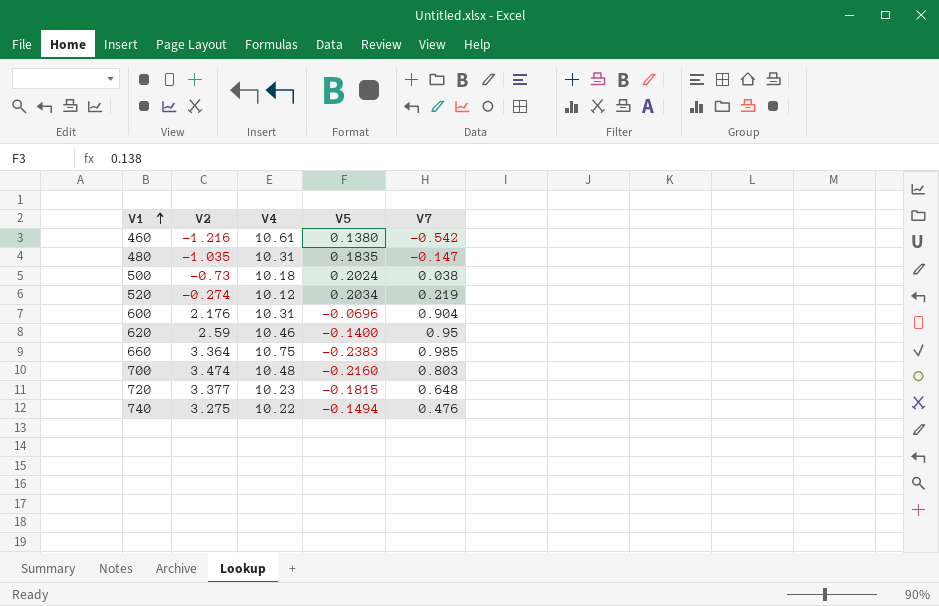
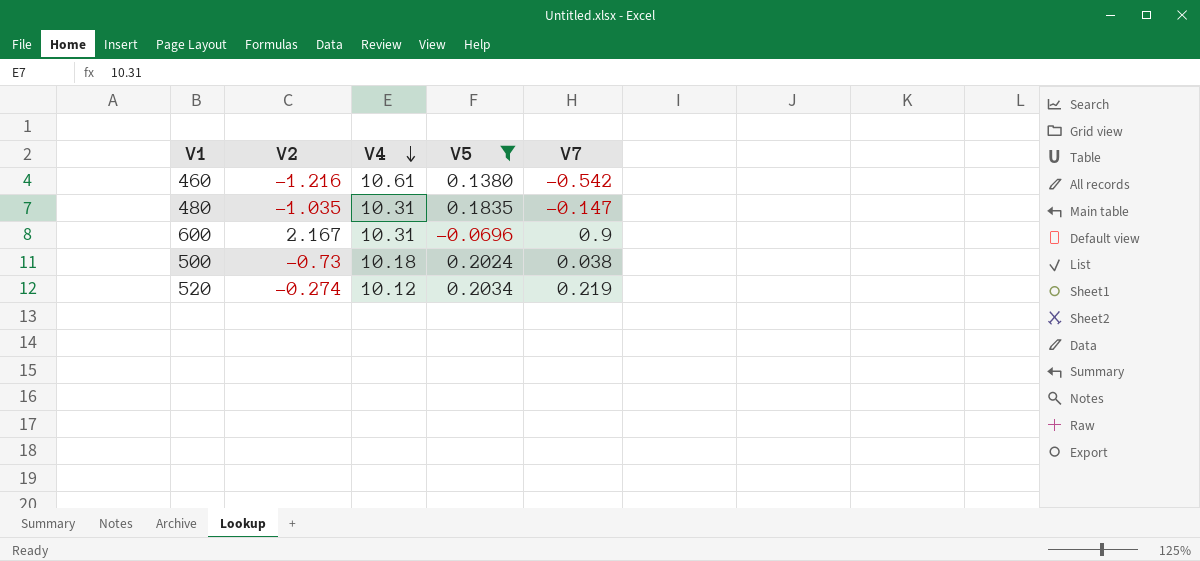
filter: none -> V5 >= -0.0696
row order: V1 ascending -> V4 descending
600 | V2: 2.176 -> 2.167
600 | V7: 0.904 -> 0.9

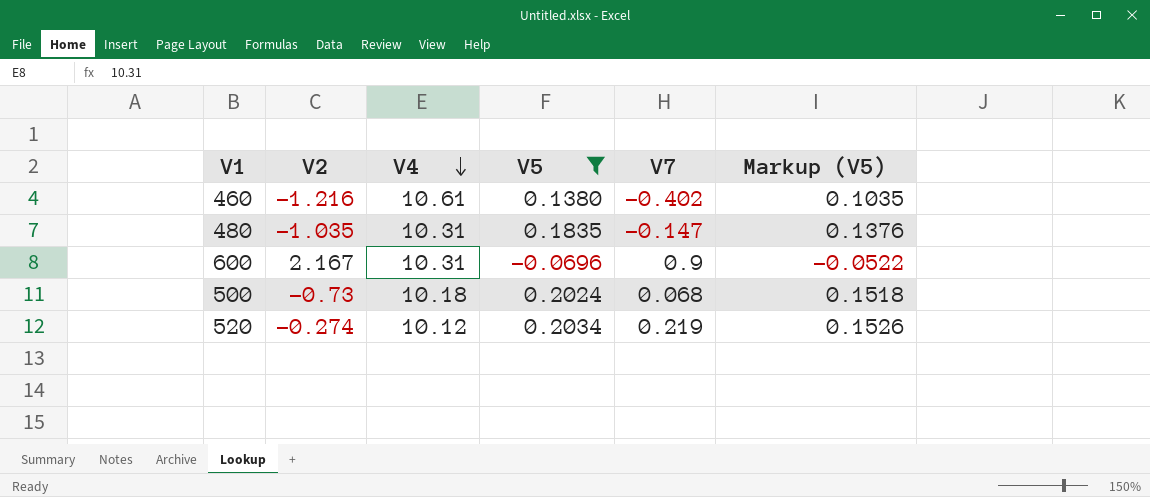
column Markup (V5) | formula: none -> [V5] * 0.75
460 | V7: -0.542 -> -0.402
500 | V7: 0.038 -> 0.068

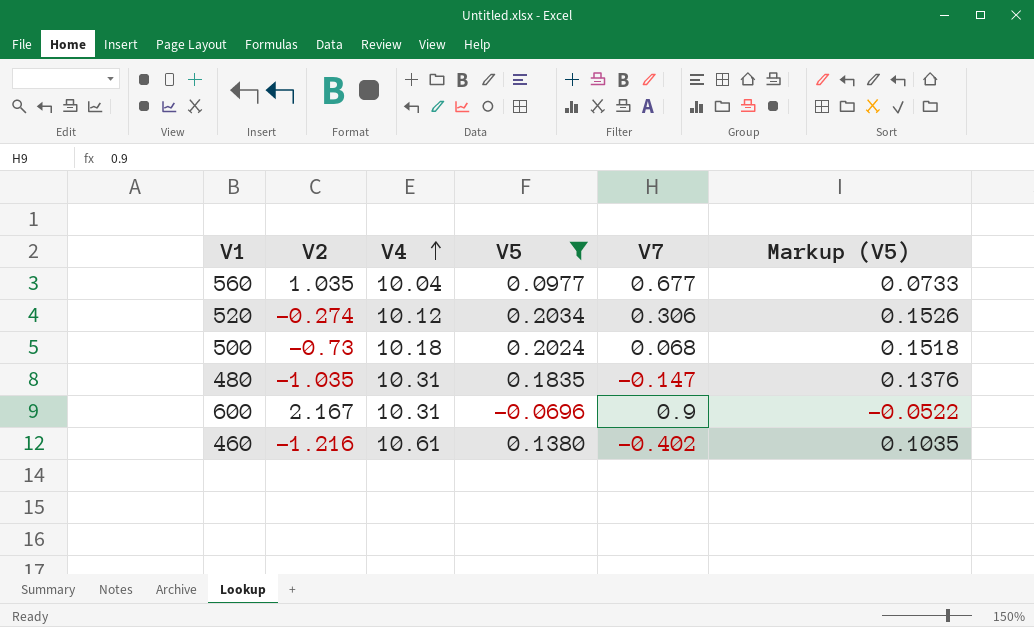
row order: V4 descending -> V4 ascending
row 560: none -> 1.035 | 10.04 | 0.0977 | 0.677 | 0.0733
520 | V7: 0.219 -> 0.306

